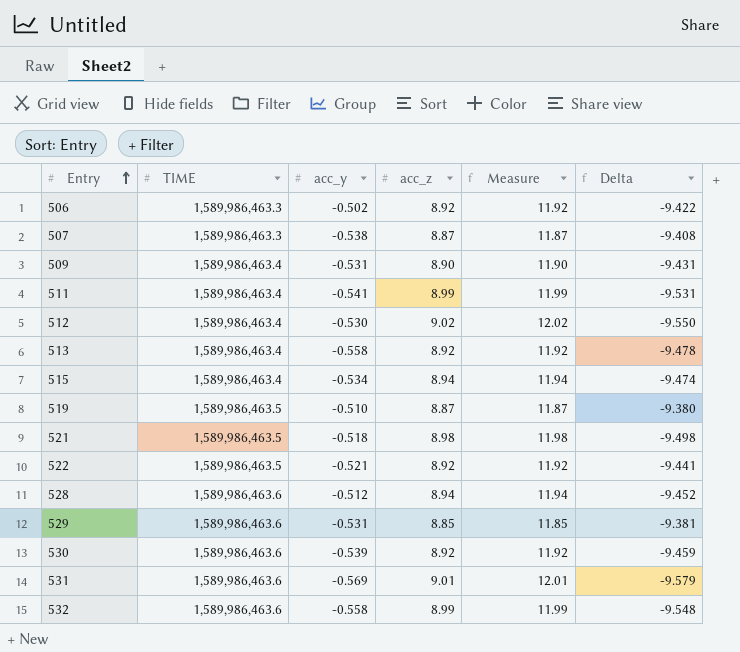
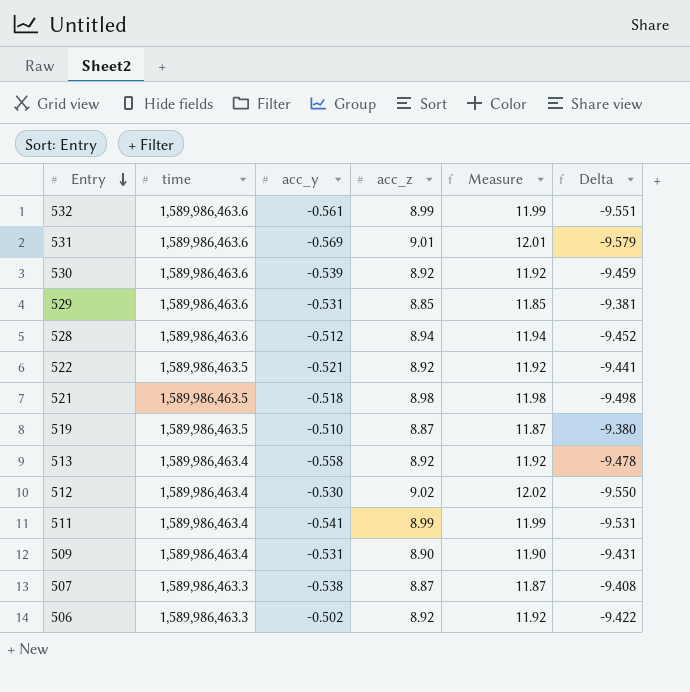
row order: Entry ascending -> Entry descending
column name: TIME -> time
row 515: 1,589,986,463.4 | -0.534 | 8.94 | 11.94 | -9.474 -> none
532 | acc_y: -0.558 -> -0.561
532 | Delta: -9.548 -> -9.551

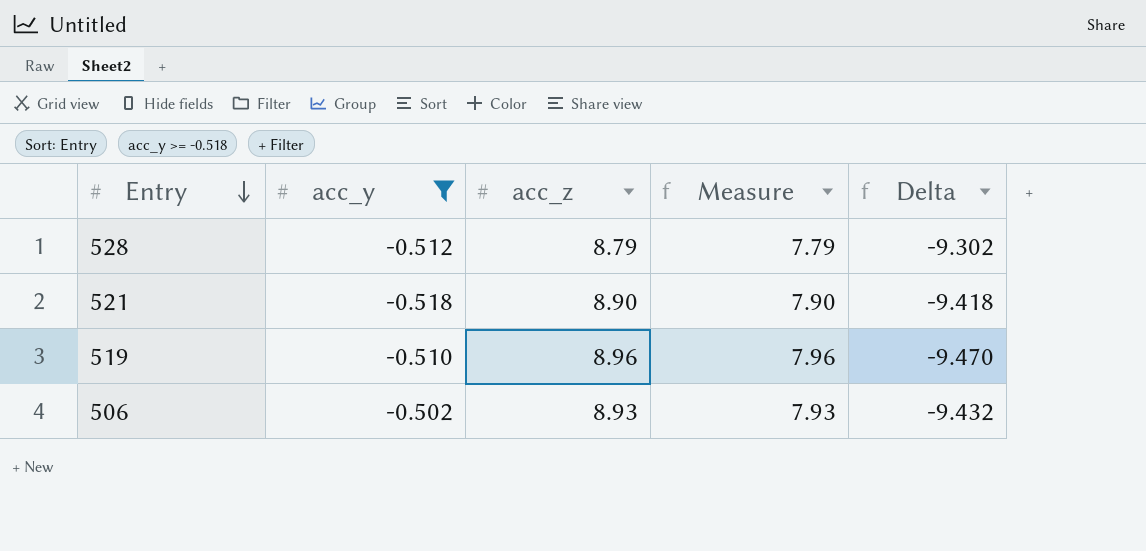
filter: none -> acc_y >= -0.518
column time | position: 2 -> none
column Measure | formula: [acc_z] + 3 -> [acc_z] - 1
528 | acc_z: 8.94 -> 8.79
528 | Delta: -9.452 -> -9.302
521 | acc_z: 8.98 -> 8.90
521 | Delta: -9.498 -> -9.418
519 | acc_z: 8.87 -> 8.96
519 | Delta: -9.380 -> -9.470
506 | acc_z: 8.92 -> 8.93
506 | Delta: -9.422 -> -9.432

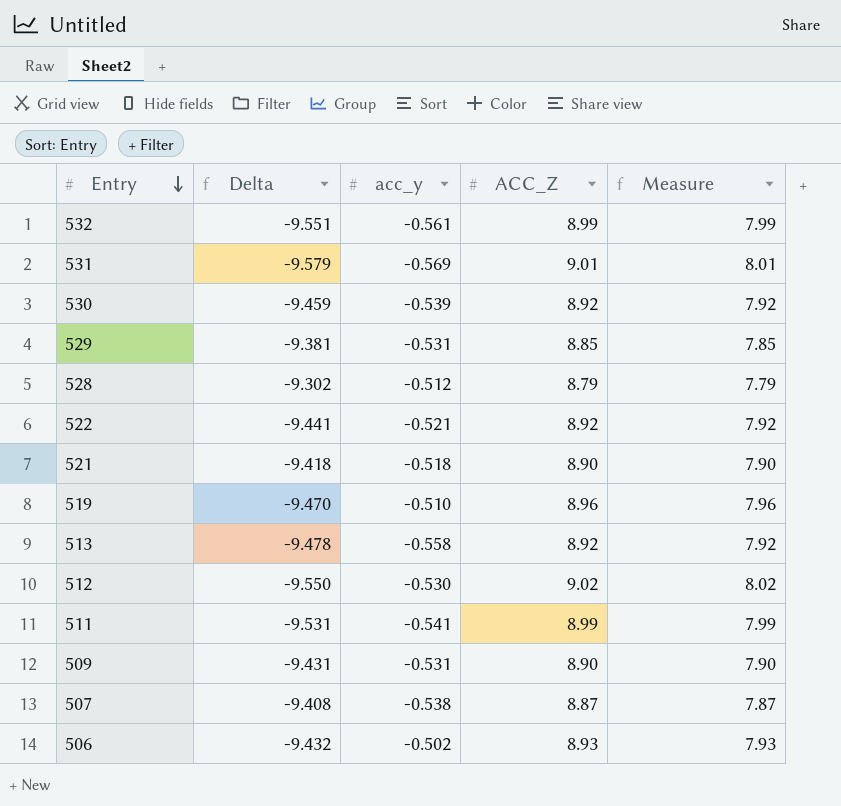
filter: acc_y >= -0.518 -> none
column Delta | position: 5 -> 2
column name: acc_z -> ACC_Z

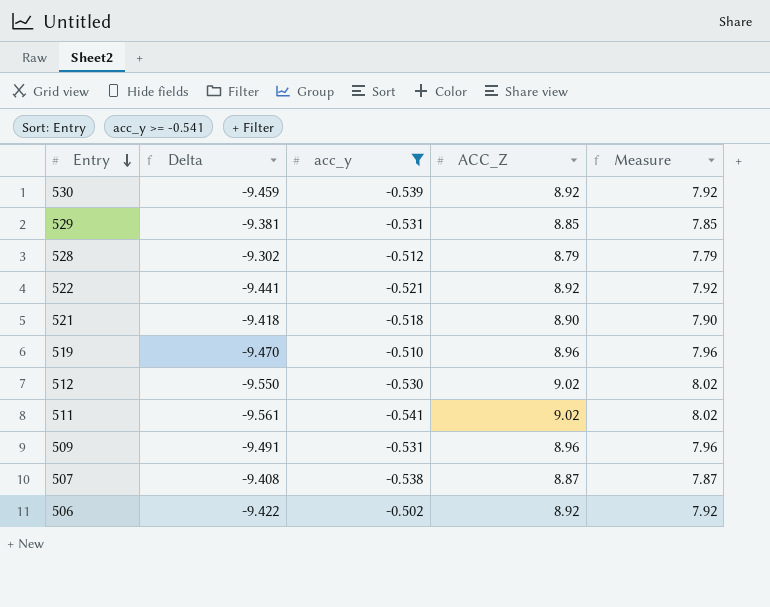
filter: none -> acc_y >= -0.541
511 | Delta: -9.531 -> -9.561
511 | ACC_Z: 8.99 -> 9.02
511 | Measure: 7.99 -> 8.02
509 | Delta: -9.431 -> -9.491
509 | ACC_Z: 8.90 -> 8.96
509 | Measure: 7.90 -> 7.96
506 | Delta: -9.432 -> -9.422
506 | ACC_Z: 8.93 -> 8.92
506 | Measure: 7.93 -> 7.92

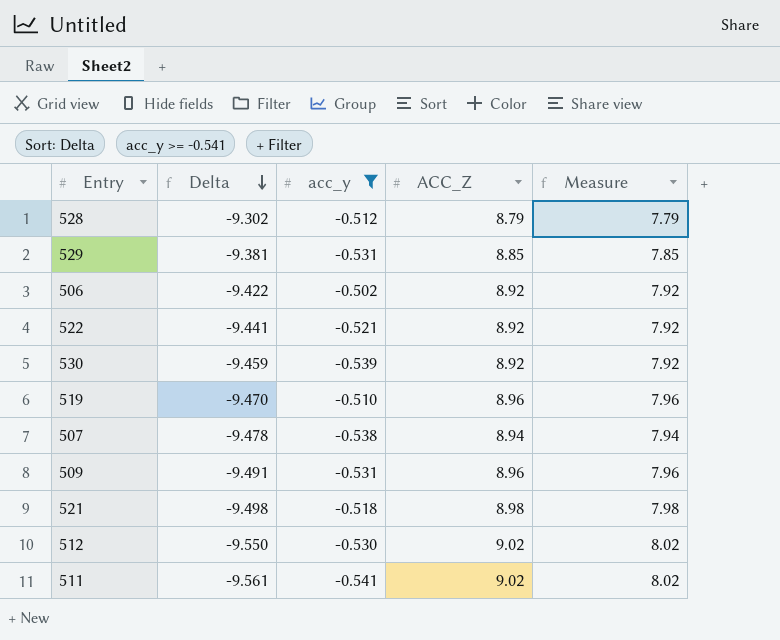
row order: Entry descending -> Delta descending
507 | Delta: -9.408 -> -9.478
507 | ACC_Z: 8.87 -> 8.94
507 | Measure: 7.87 -> 7.94
521 | Delta: -9.418 -> -9.498
521 | ACC_Z: 8.90 -> 8.98
521 | Measure: 7.90 -> 7.98

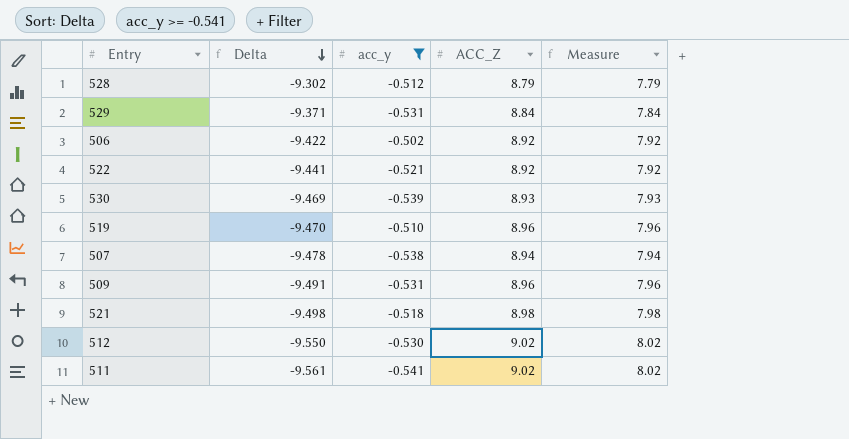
529 | Delta: -9.381 -> -9.371
529 | ACC_Z: 8.85 -> 8.84
529 | Measure: 7.85 -> 7.84
530 | Delta: -9.459 -> -9.469
530 | ACC_Z: 8.92 -> 8.93
530 | Measure: 7.92 -> 7.93

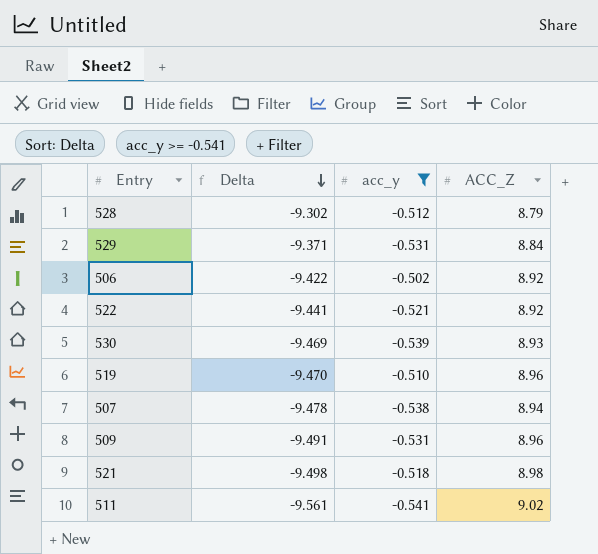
column Measure | formula: [ACC_Z] - 1 -> none
row 512: -9.550 | -0.530 | 9.02 | 8.02 -> none

